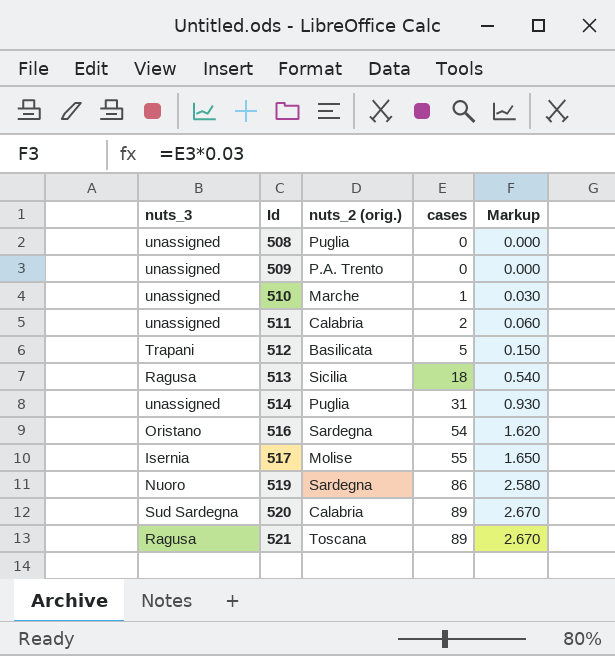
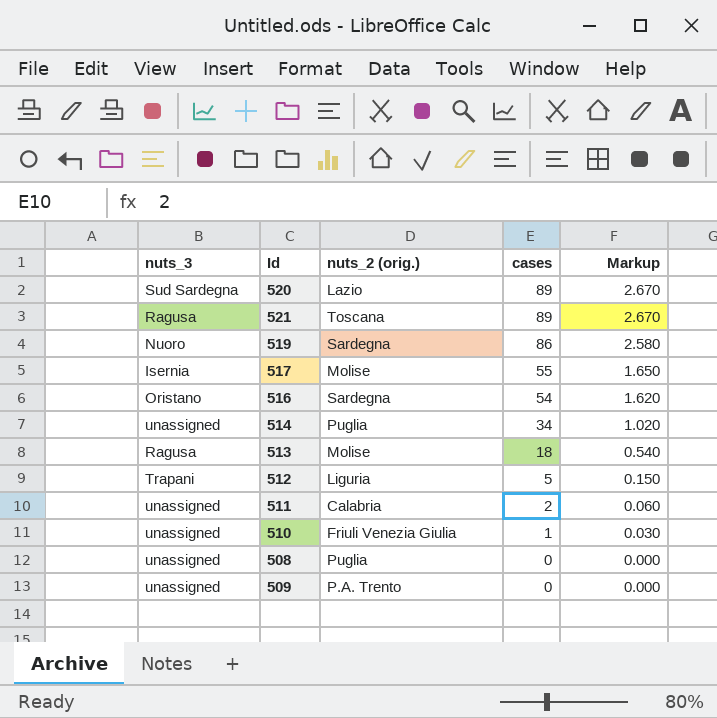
row order: Id ascending -> cases descending
520 | nuts_2 (orig.): Calabria -> Lazio
514 | cases: 31 -> 34
514 | Markup: 0.930 -> 1.020
513 | nuts_2 (orig.): Sicilia -> Molise
512 | nuts_2 (orig.): Basilicata -> Liguria
510 | nuts_2 (orig.): Marche -> Friuli Venezia Giulia

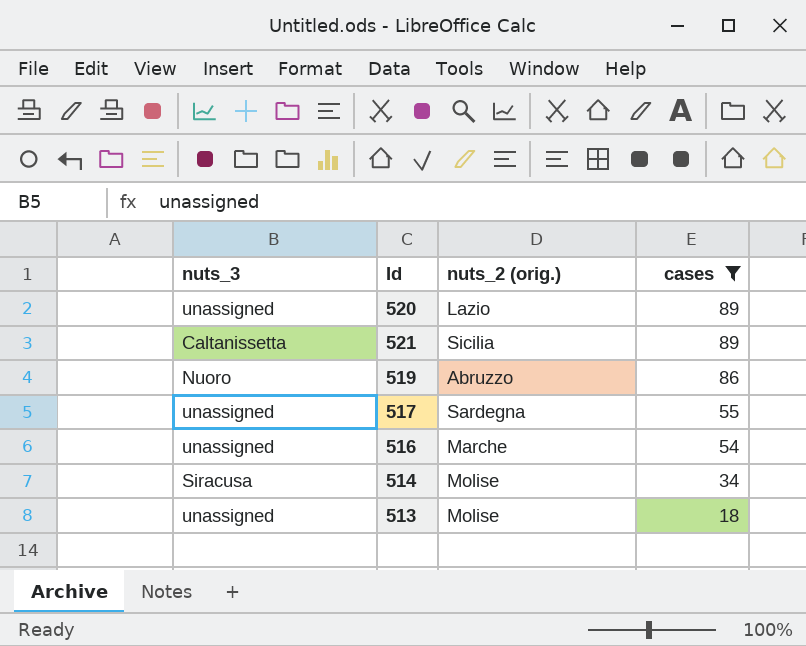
filter: none -> cases >= 18
column Markup | formula: [cases] * 0.03 -> none
520 | nuts_3: Sud Sardegna -> unassigned
521 | nuts_3: Ragusa -> Caltanissetta
521 | nuts_2 (orig.): Toscana -> Sicilia
519 | nuts_2 (orig.): Sardegna -> Abruzzo
517 | nuts_3: Isernia -> unassigned
517 | nuts_2 (orig.): Molise -> Sardegna
516 | nuts_3: Oristano -> unassigned
516 | nuts_2 (orig.): Sardegna -> Marche
514 | nuts_3: unassigned -> Siracusa
514 | nuts_2 (orig.): Puglia -> Molise
513 | nuts_3: Ragusa -> unassigned

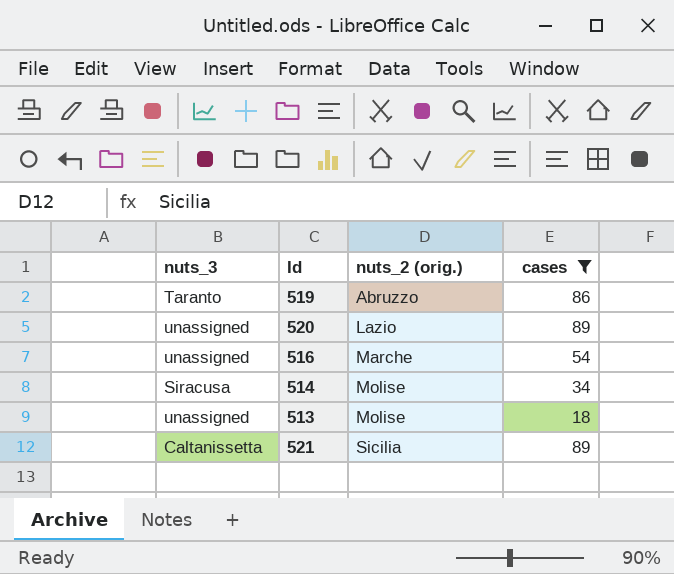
row order: cases descending -> nuts_2 (orig.) ascending
row 517: unassigned | Sardegna | 55 -> none
519 | nuts_3: Nuoro -> Taranto

